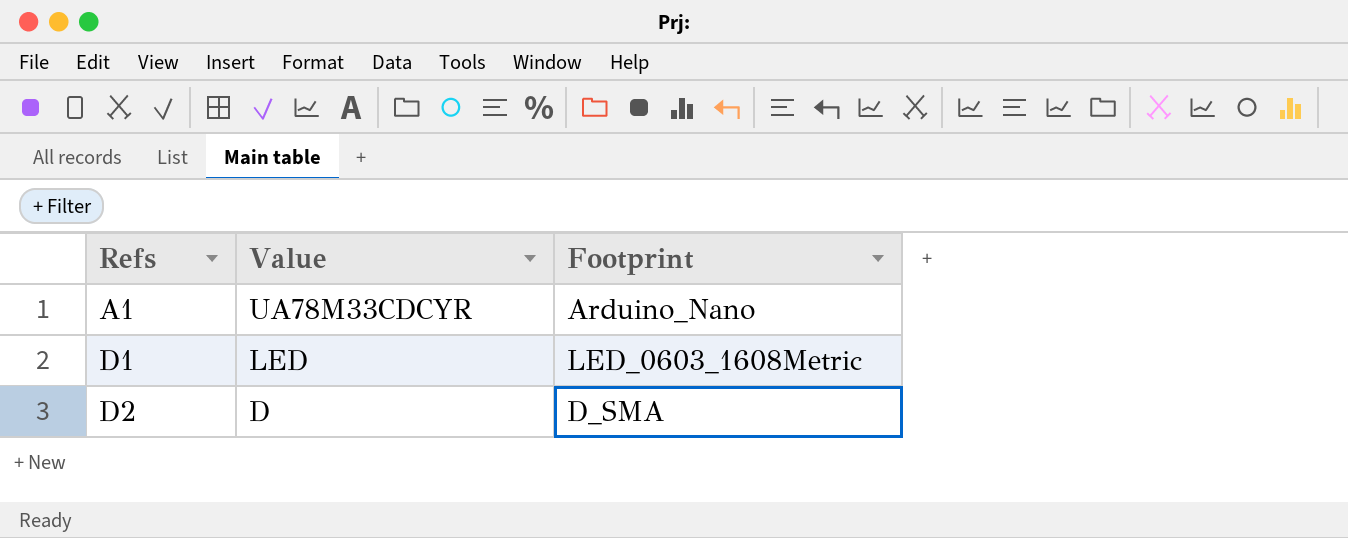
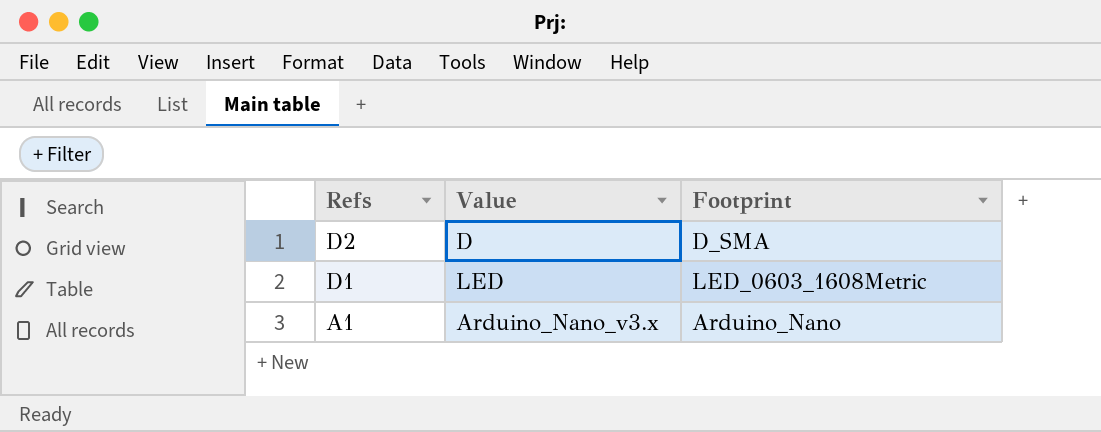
row order: Refs ascending -> Refs descending
A1 | Value: UA78M33CDCYR -> Arduino_Nano_v3.x

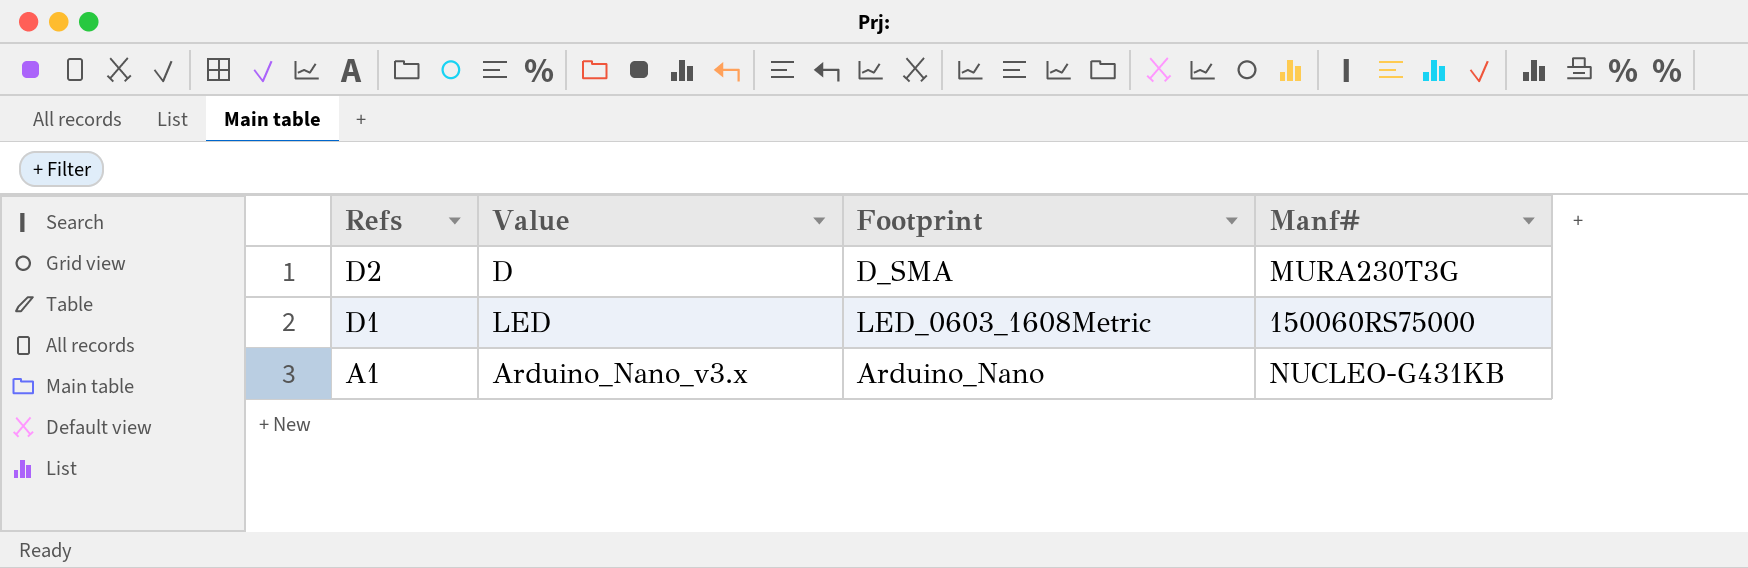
column Manf# | position: none -> 4

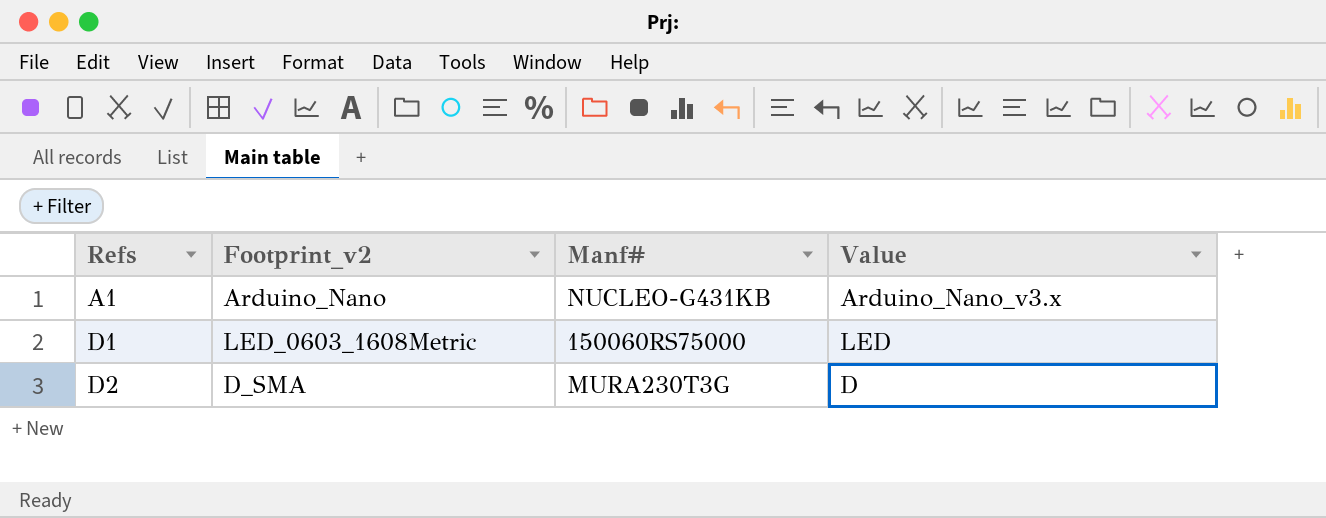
row order: Refs descending -> Refs ascending
column name: Footprint -> Footprint_v2
column Value | position: 2 -> 4

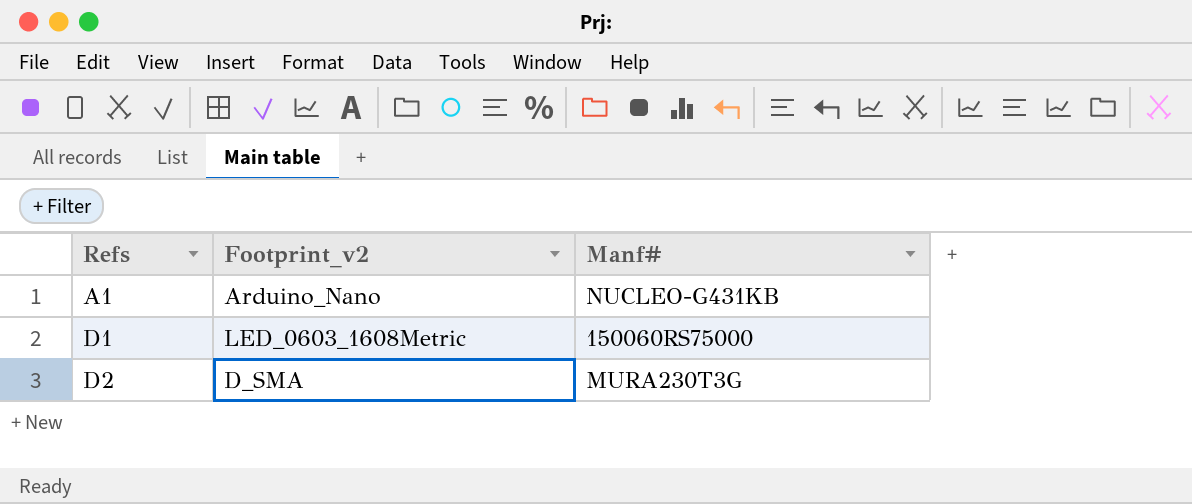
column Value | position: 4 -> none

